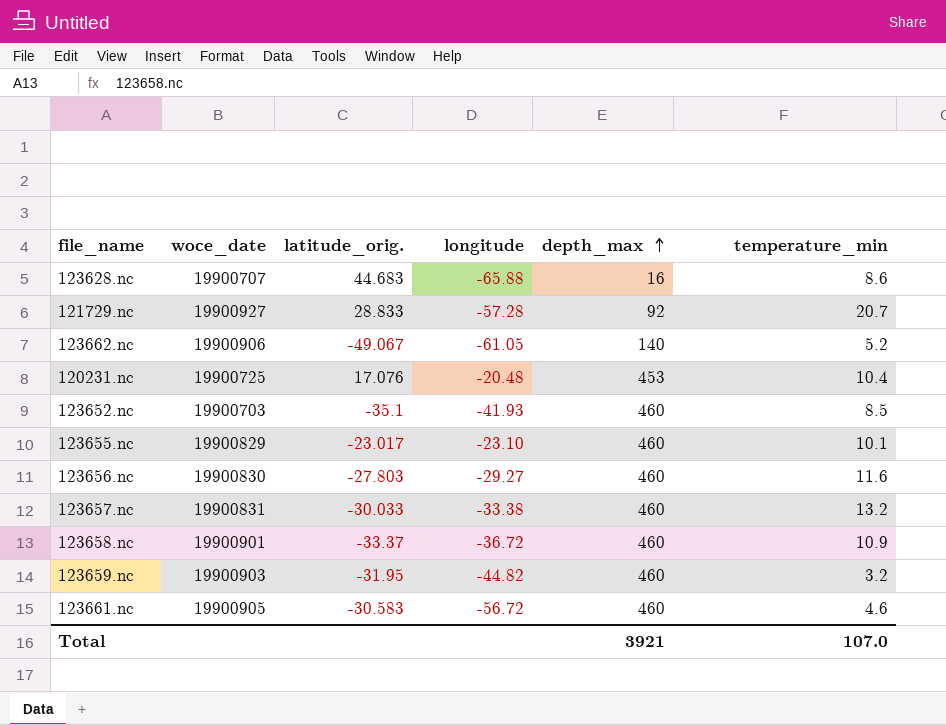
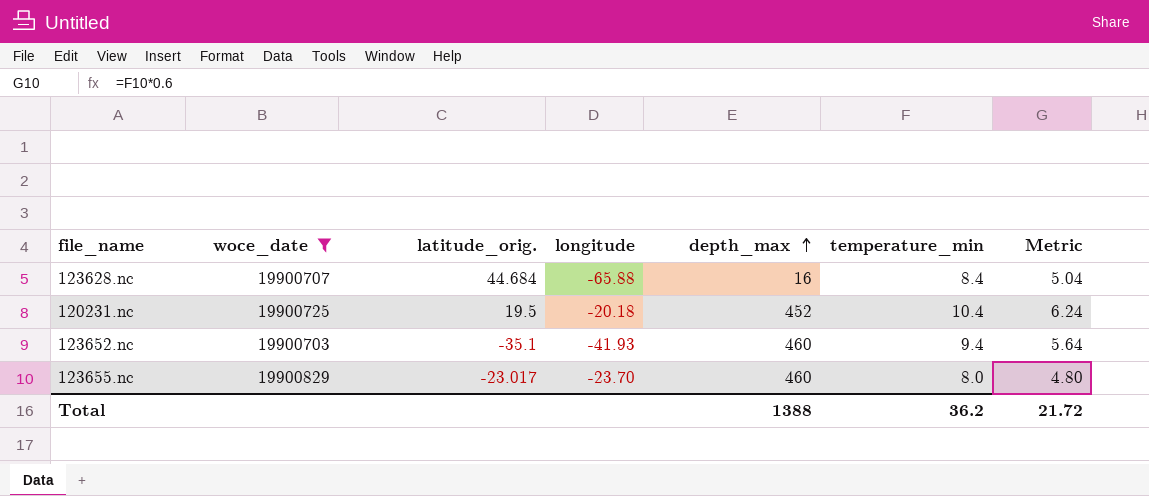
filter: none -> woce_date <= 19900829
column Metric | formula: none -> [temperature_min] * 0.6
123628.nc | latitude_orig.: 44.683 -> 44.684
123628.nc | temperature_min: 8.6 -> 8.4
120231.nc | latitude_orig.: 17.076 -> 19.5
120231.nc | longitude: -20.48 -> -20.18
120231.nc | depth_max: 453 -> 452
123652.nc | temperature_min: 8.5 -> 9.4
123655.nc | longitude: -23.10 -> -23.70
123655.nc | temperature_min: 10.1 -> 8.0
Total | depth_max: 3921 -> 1388
Total | temperature_min: 107.0 -> 36.2

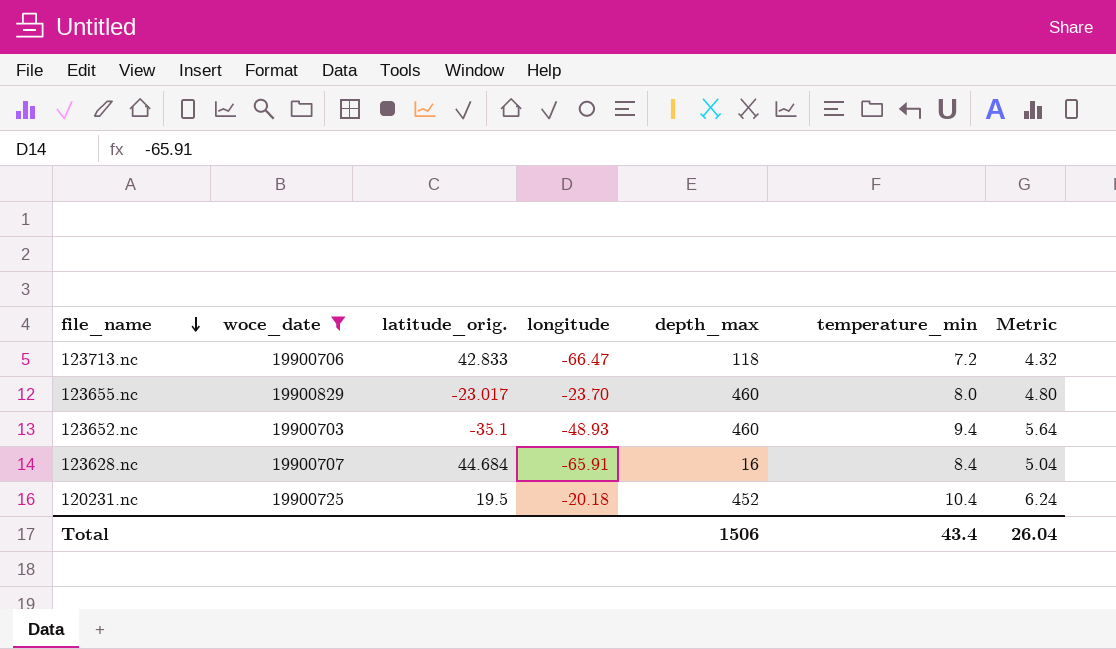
row order: depth_max ascending -> file_name descending
row 123713.nc: none -> 19900706 | 42.833 | -66.47 | 118 | 7.2 | 4.32
123652.nc | longitude: -41.93 -> -48.93
123628.nc | longitude: -65.88 -> -65.91
Total | depth_max: 1388 -> 1506
Total | temperature_min: 36.2 -> 43.4
Total | Metric: 21.72 -> 26.04

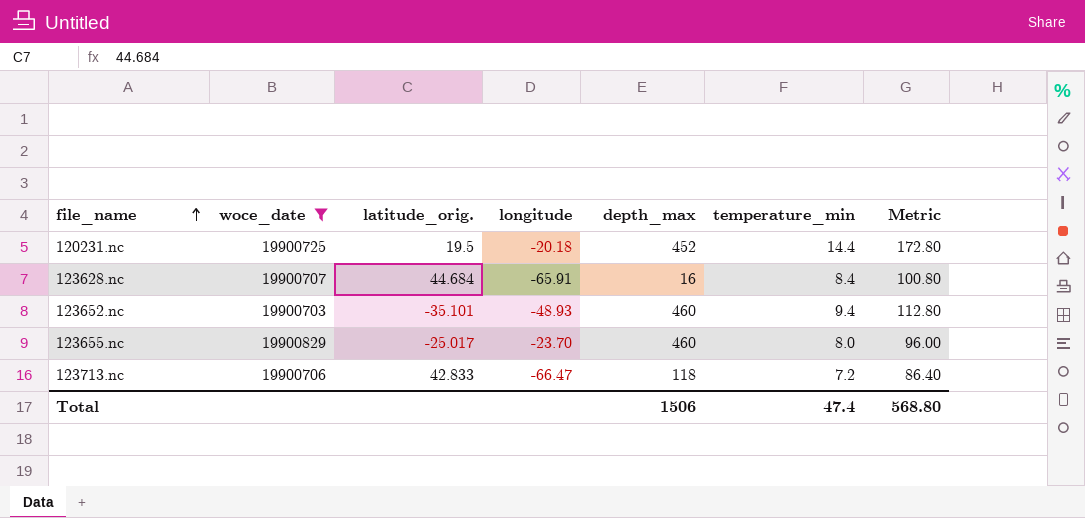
row order: file_name descending -> file_name ascending
column Metric | formula: [temperature_min] * 0.6 -> [temperature_min] * 12
120231.nc | temperature_min: 10.4 -> 14.4
123652.nc | latitude_orig.: -35.1 -> -35.101
123655.nc | latitude_orig.: -23.017 -> -25.017
Total | temperature_min: 43.4 -> 47.4
Total | Metric: 26.04 -> 568.80

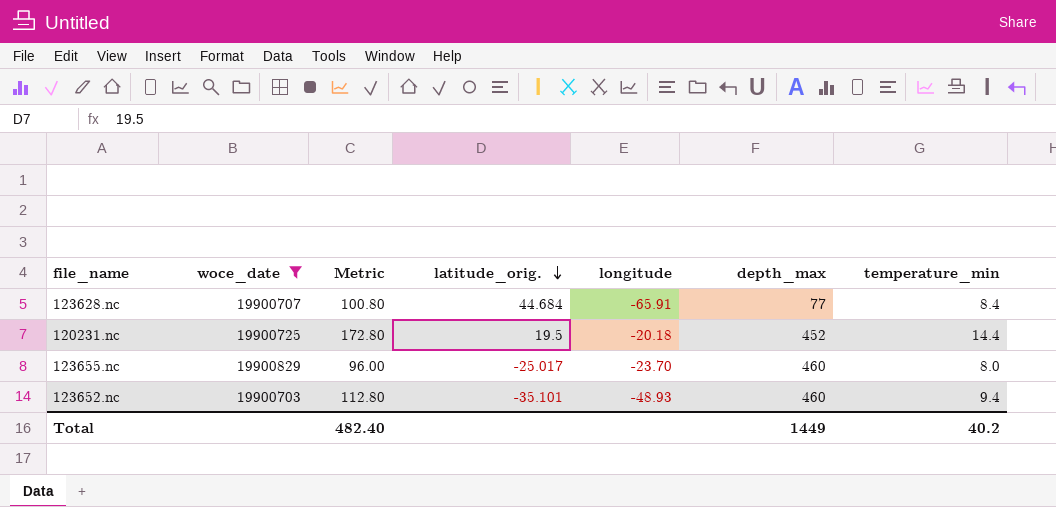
row order: file_name ascending -> latitude_orig. descending
column Metric | position: 7 -> 3
row 123713.nc: 19900706 | 42.833 | -66.47 | 118 | 7.2 | 86.40 -> none
123628.nc | depth_max: 16 -> 77
Total | Metric: 568.80 -> 482.40
Total | depth_max: 1506 -> 1449
Total | temperature_min: 47.4 -> 40.2

